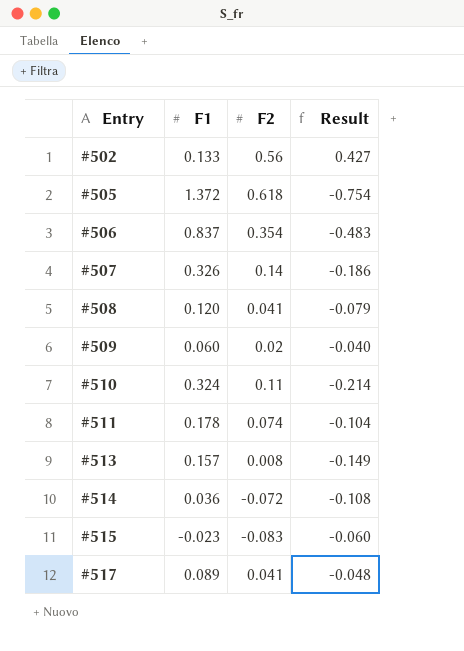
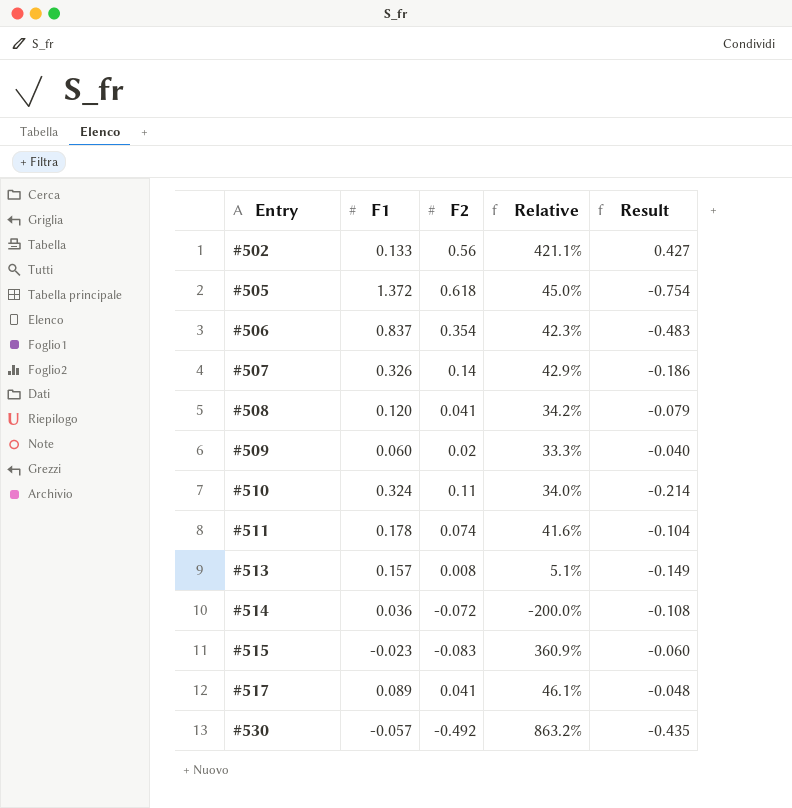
column Relative | formula: none -> [F2] / [F1]
row #530: none -> -0.057 | -0.492 | 863.2% | -0.435

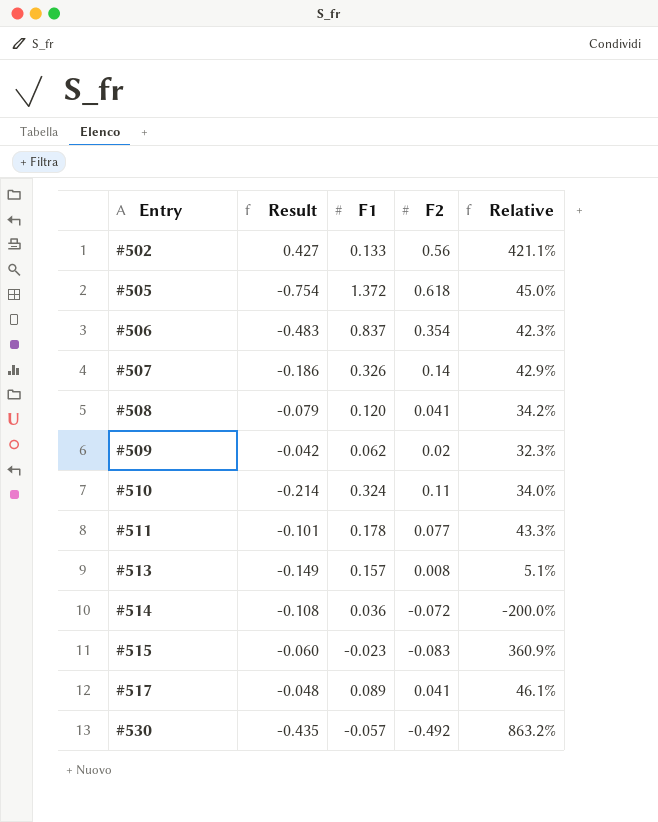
column Result | position: 5 -> 2
#509 | Result: -0.040 -> -0.042
#509 | F1: 0.060 -> 0.062
#509 | Relative: 33.3% -> 32.3%
#511 | Result: -0.104 -> -0.101
#511 | F2: 0.074 -> 0.077
#511 | Relative: 41.6% -> 43.3%

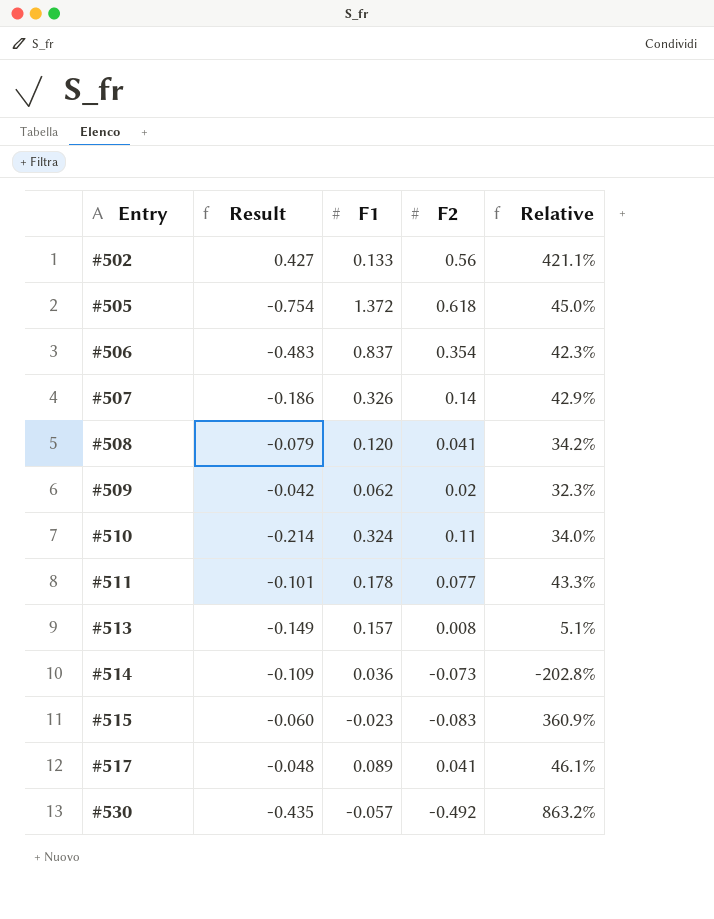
#514 | Result: -0.108 -> -0.109
#514 | F2: -0.072 -> -0.073
#514 | Relative: -200.0% -> -202.8%

